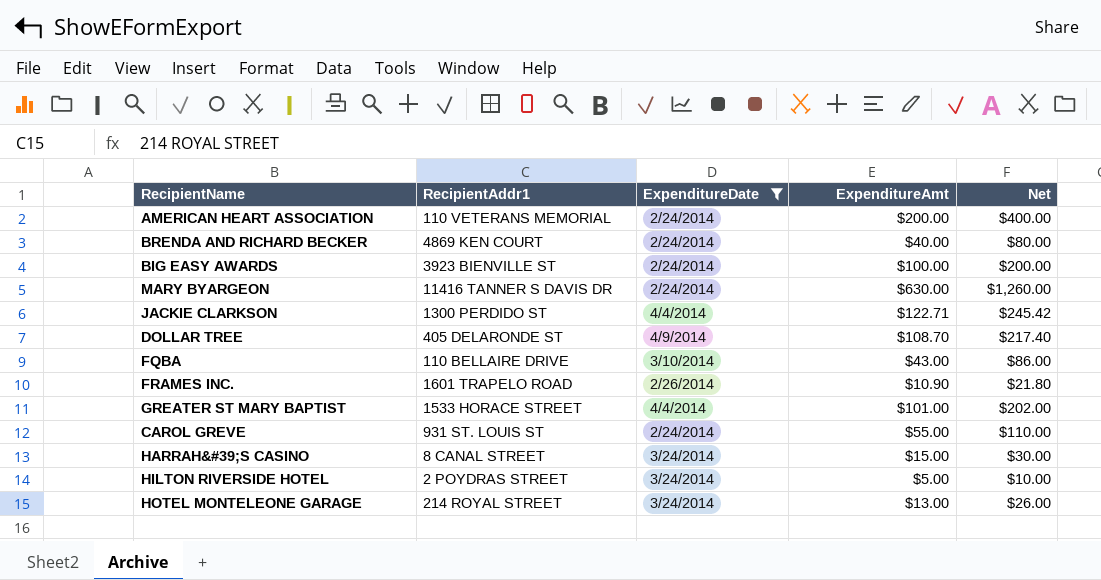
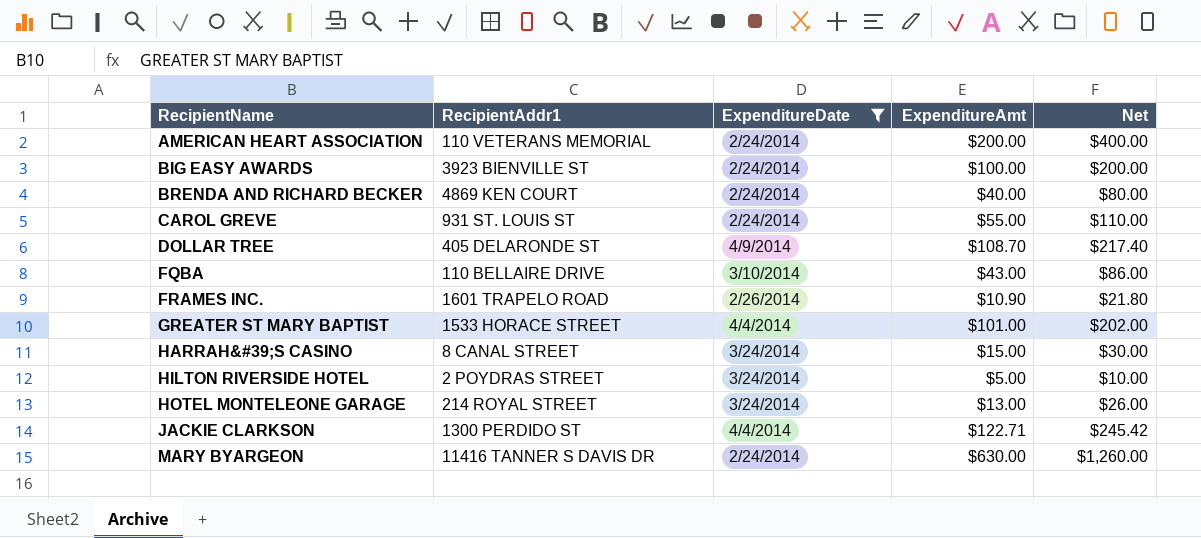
row order: none -> RecipientName ascending

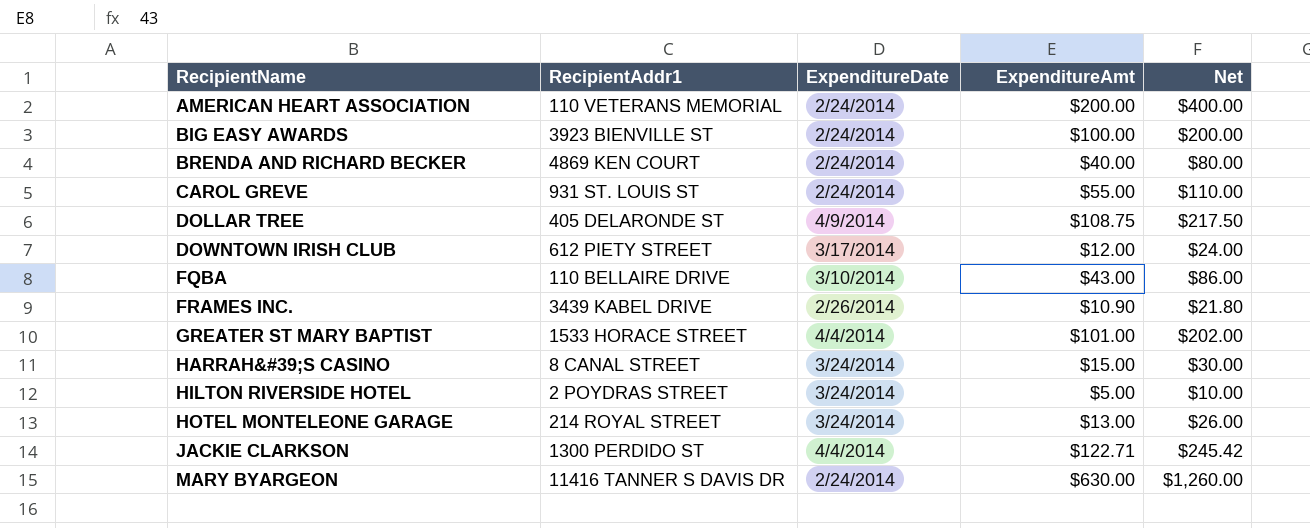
filter: ExpenditureDate != 3/17/2014 -> none
DOLLAR TREE | ExpenditureAmt: $108.70 -> $108.75
DOLLAR TREE | Net: $217.40 -> $217.50
FRAMES INC. | RecipientAddr1: 1601 TRAPELO ROAD -> 3439 KABEL DRIVE

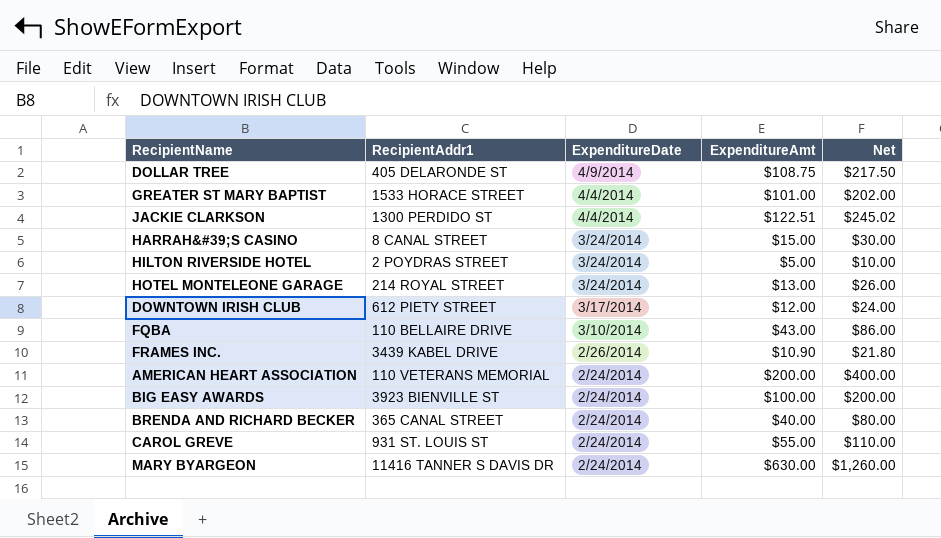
row order: RecipientName ascending -> ExpenditureDate descending
JACKIE CLARKSON | ExpenditureAmt: $122.71 -> $122.51
JACKIE CLARKSON | Net: $245.42 -> $245.02
BRENDA AND RICHARD BECKER | RecipientAddr1: 4869 KEN COURT -> 365 CANAL STREET

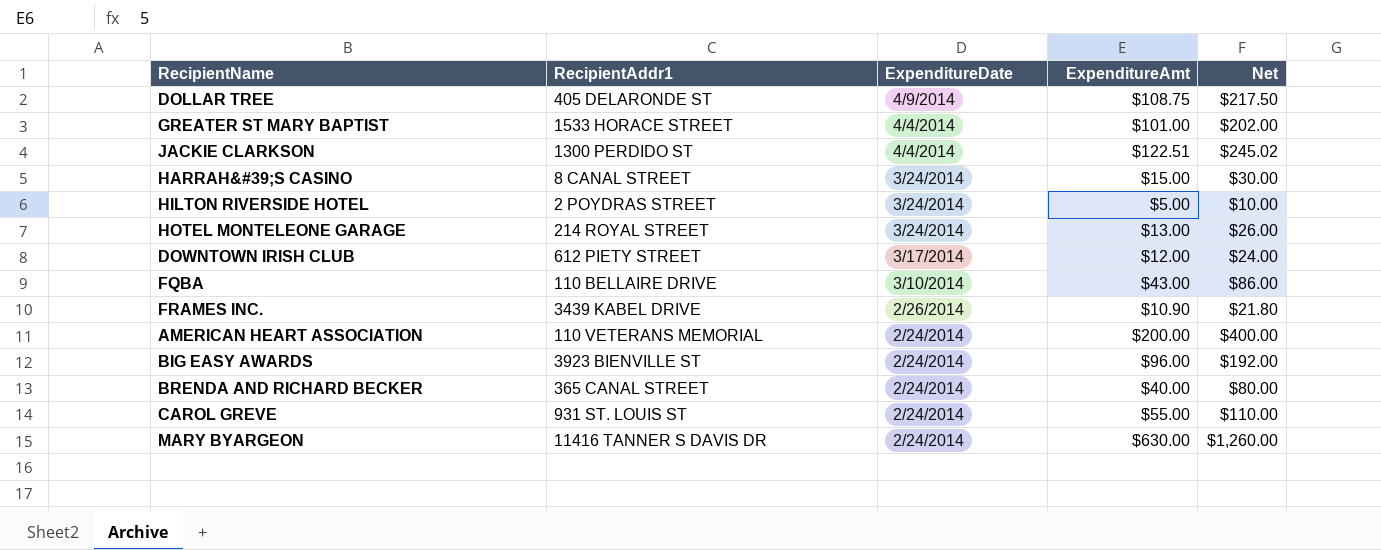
BIG EASY AWARDS | ExpenditureAmt: $100.00 -> $96.00
BIG EASY AWARDS | Net: $200.00 -> $192.00

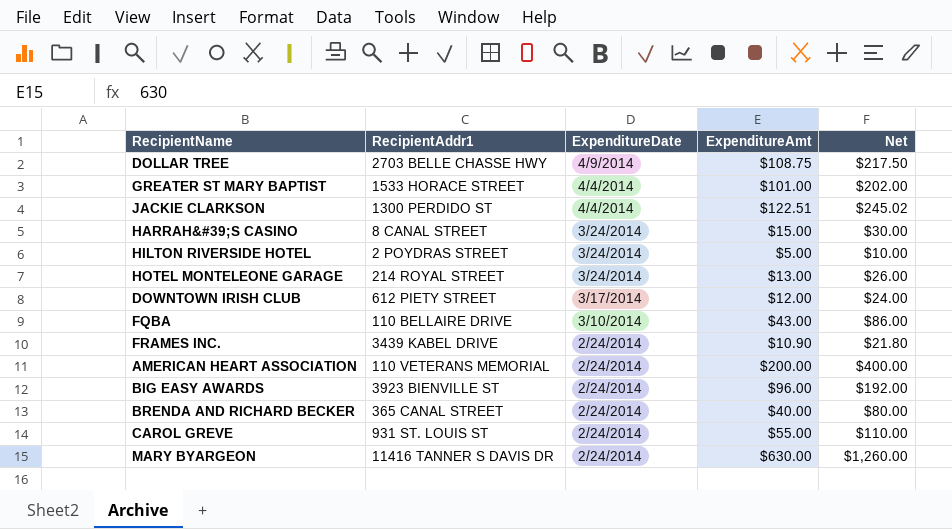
DOLLAR TREE | RecipientAddr1: 405 DELARONDE ST -> 2703 BELLE CHASSE HWY
FRAMES INC. | ExpenditureDate: 2/26/2014 -> 2/24/2014

